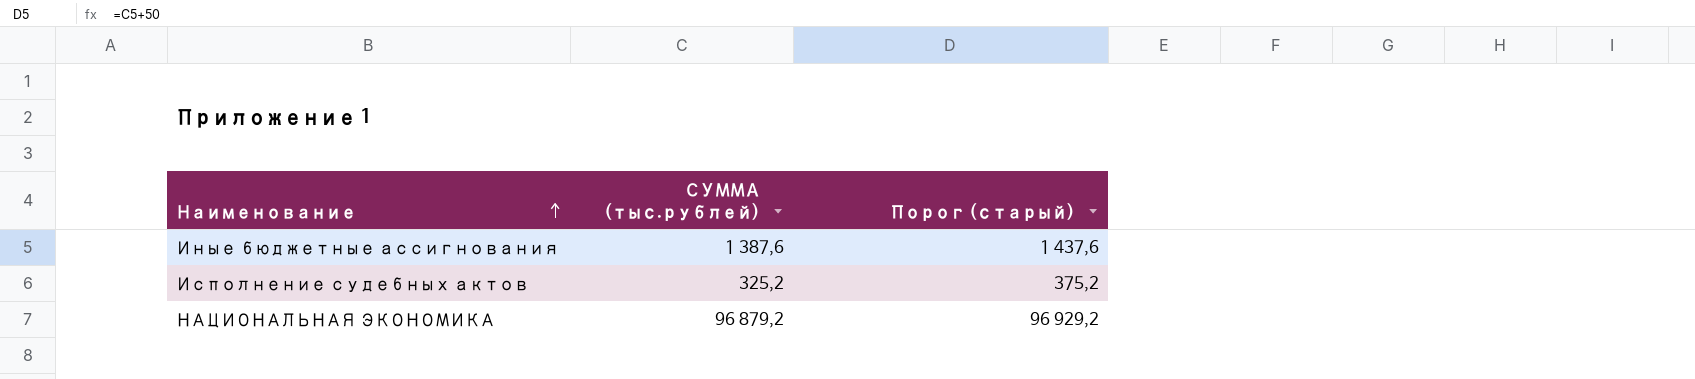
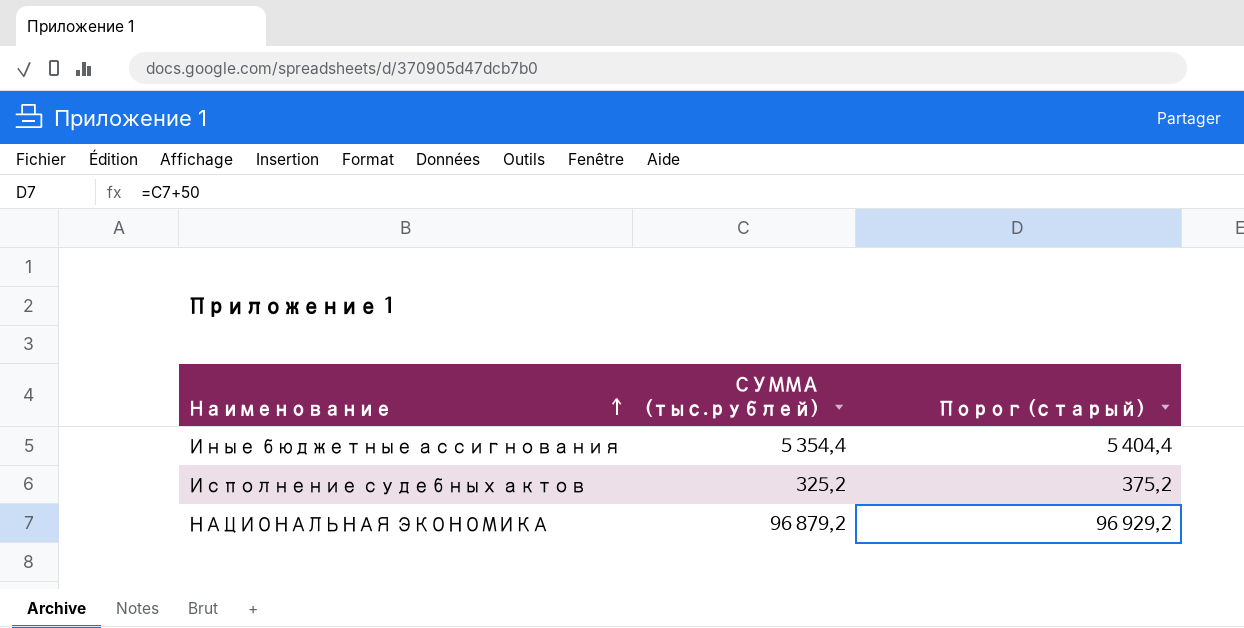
Иные бюджетные ассигнования | СУММА (тыс.рублей): 1 387,6 -> 5 354,4
Иные бюджетные ассигнования | Порог (старый): 1 437,6 -> 5 404,4

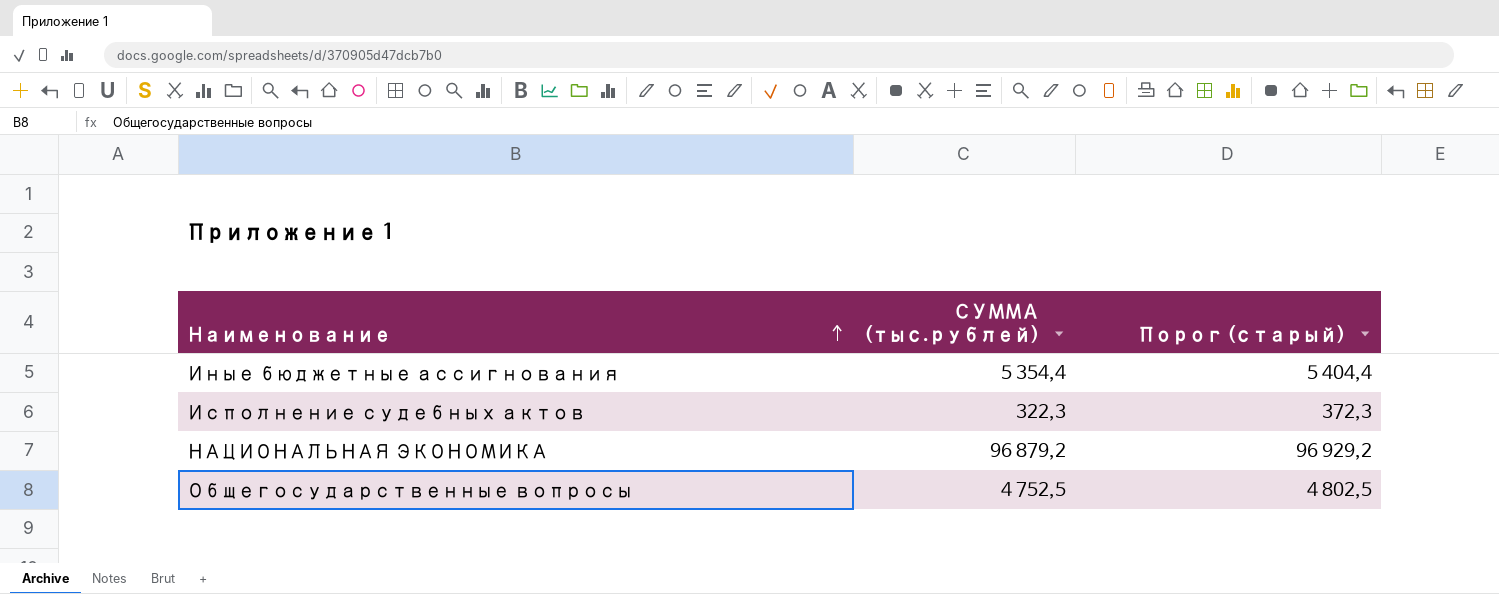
Исполнение судебных актов | СУММА (тыс.рублей): 325,2 -> 322,3
Исполнение судебных актов | Порог (старый): 375,2 -> 372,3
row Общегосударственные вопросы: none -> 4 752,5 | 4 802,5

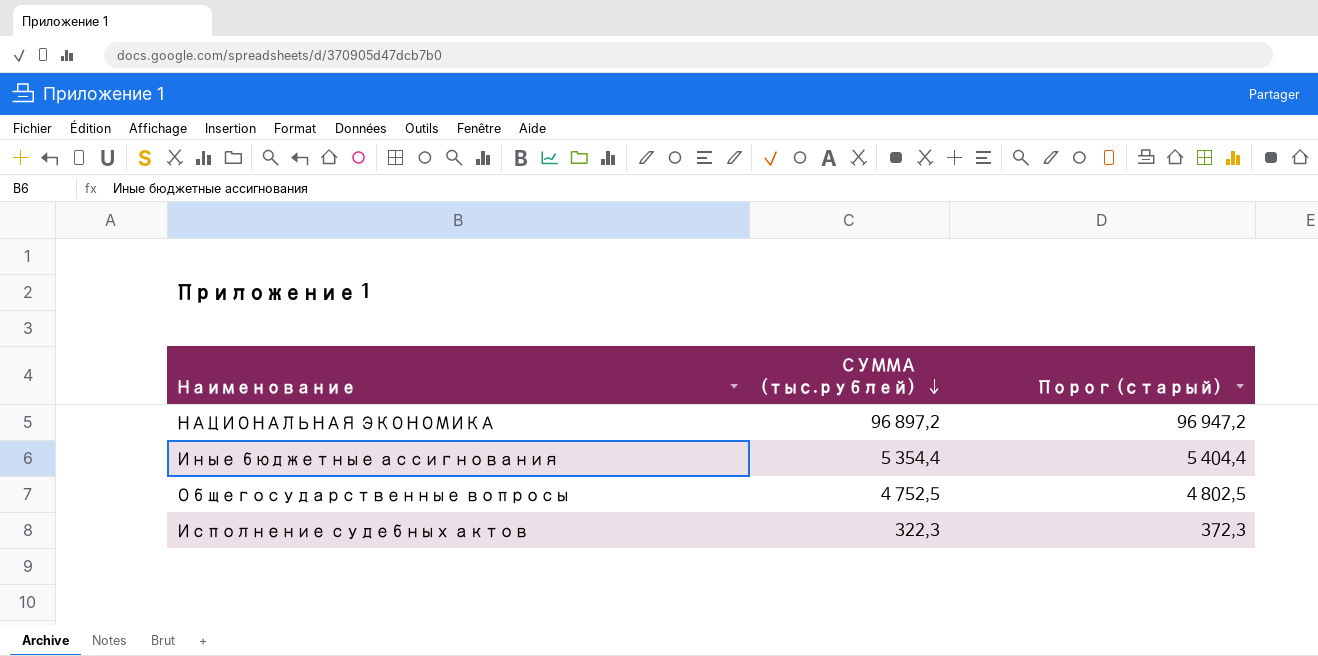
row order: Наименование ascending -> СУММА (тыс.рублей) descending
НАЦИОНАЛЬНАЯ ЭКОНОМИКА | СУММА (тыс.рублей): 96 879,2 -> 96 897,2
НАЦИОНАЛЬНАЯ ЭКОНОМИКА | Порог (старый): 96 929,2 -> 96 947,2

